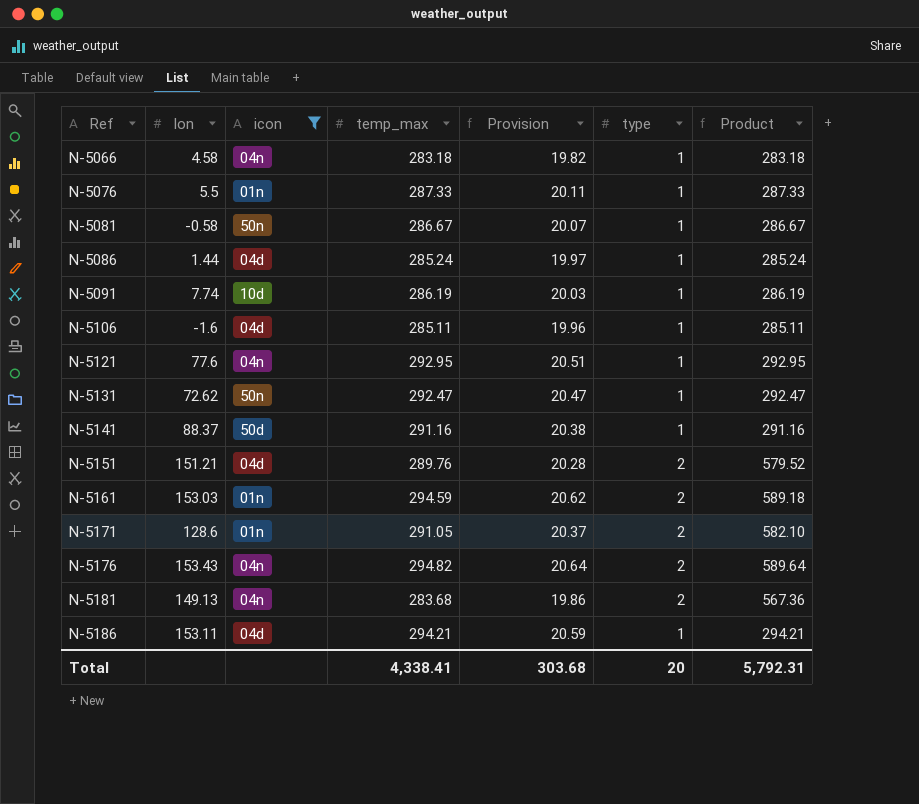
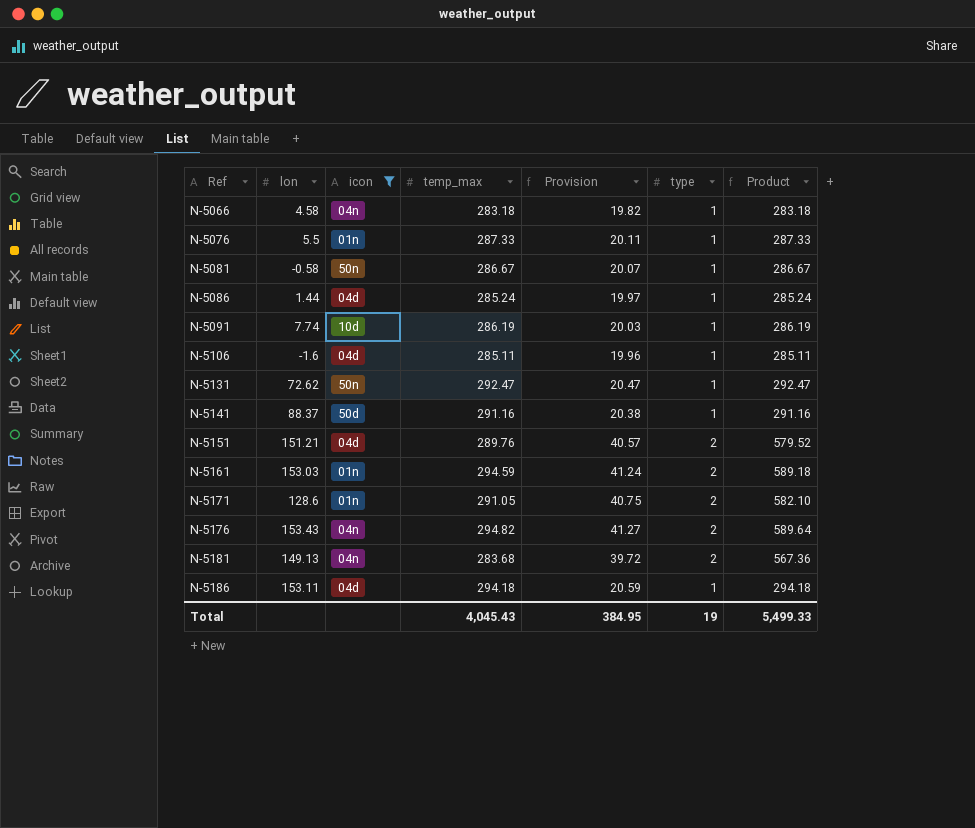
column Provision | formula: [temp_max] * 0.07 -> [Product] * 0.07
row N-5121: 77.6 | 04n | 292.95 | 20.51 | 1 | 292.95 -> none
N-5186 | temp_max: 294.21 -> 294.18
N-5186 | Product: 294.21 -> 294.18
Total | temp_max: 4,338.41 -> 4,045.43
Total | Provision: 303.68 -> 384.95
Total | type: 20 -> 19
Total | Product: 5,792.31 -> 5,499.33

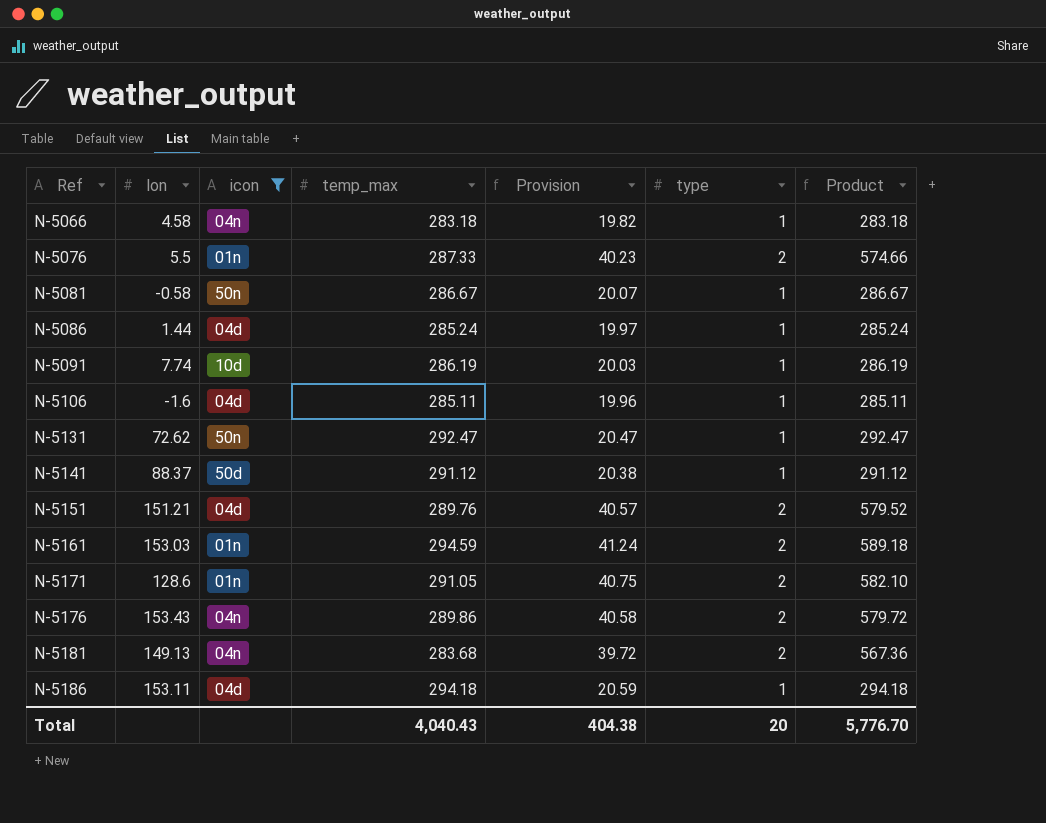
N-5076 | Provision: 20.11 -> 40.23
N-5076 | type: 1 -> 2
N-5076 | Product: 287.33 -> 574.66
N-5141 | temp_max: 291.16 -> 291.12
N-5141 | Product: 291.16 -> 291.12
N-5176 | temp_max: 294.82 -> 289.86
N-5176 | Provision: 41.27 -> 40.58
N-5176 | Product: 589.64 -> 579.72
Total | temp_max: 4,045.43 -> 4,040.43
Total | Provision: 384.95 -> 404.38
Total | type: 19 -> 20
Total | Product: 5,499.33 -> 5,776.70

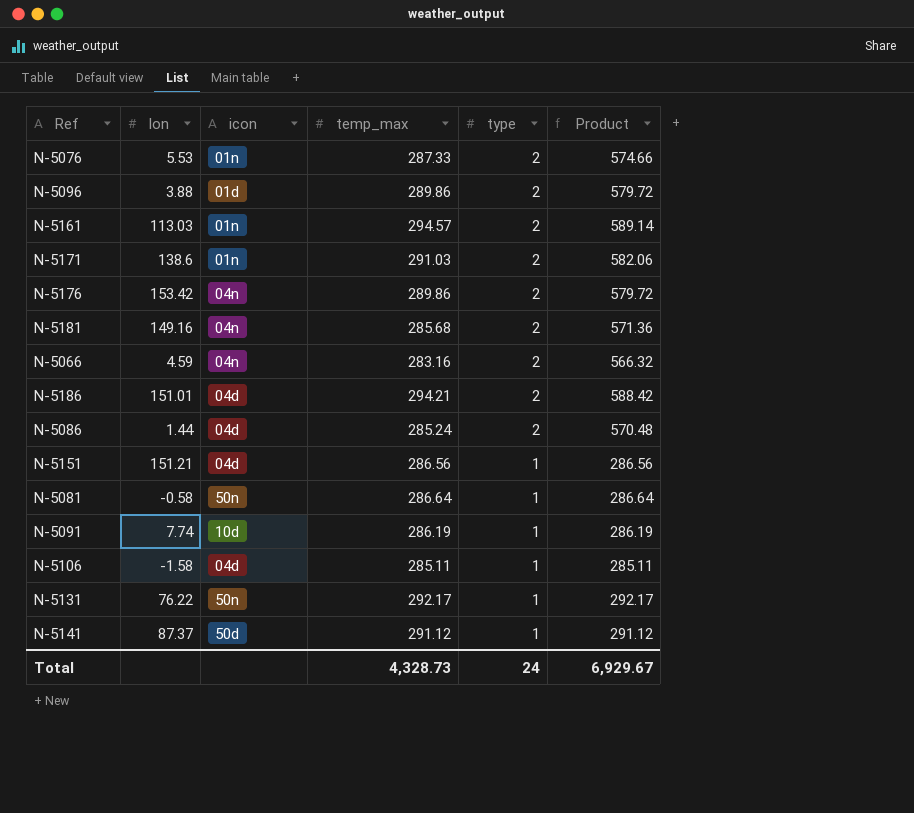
filter: icon != 01d -> none
row order: Ref ascending -> type descending
column Provision | formula: [Product] * 0.07 -> none
N-5076 | lon: 5.5 -> 5.53
N-5161 | lon: 153.03 -> 113.03
N-5161 | temp_max: 294.59 -> 294.57
N-5161 | Product: 589.18 -> 589.14
N-5171 | lon: 128.6 -> 138.6
N-5171 | temp_max: 291.05 -> 291.03
N-5171 | Product: 582.10 -> 582.06
N-5176 | lon: 153.43 -> 153.42
N-5181 | lon: 149.13 -> 149.16
N-5181 | temp_max: 283.68 -> 285.68
N-5181 | Product: 567.36 -> 571.36
N-5066 | lon: 4.58 -> 4.59
N-5066 | temp_max: 283.18 -> 283.16
N-5066 | type: 1 -> 2
N-5066 | Product: 283.18 -> 566.32
N-5186 | lon: 153.11 -> 151.01
N-5186 | temp_max: 294.18 -> 294.21
N-5186 | type: 1 -> 2
N-5186 | Product: 294.18 -> 588.42
N-5086 | type: 1 -> 2
N-5086 | Product: 285.24 -> 570.48
N-5151 | temp_max: 289.76 -> 286.56
N-5151 | type: 2 -> 1
N-5151 | Product: 579.52 -> 286.56
N-5081 | temp_max: 286.67 -> 286.64
N-5081 | Product: 286.67 -> 286.64
N-5106 | lon: -1.6 -> -1.58
N-5131 | lon: 72.62 -> 76.22
N-5131 | temp_max: 292.47 -> 292.17
N-5131 | Product: 292.47 -> 292.17
N-5141 | lon: 88.37 -> 87.37
Total | temp_max: 4,040.43 -> 4,328.73
Total | type: 20 -> 24
Total | Product: 5,776.70 -> 6,929.67

